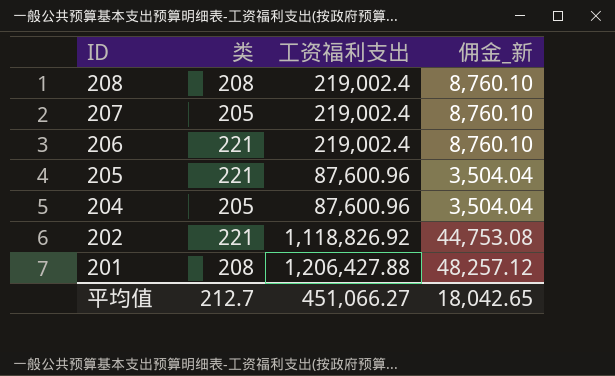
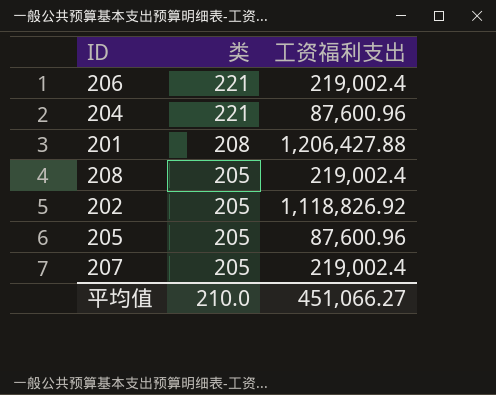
row order: ID descending -> 类 descending
column 佣金_新 | formula: [工资福利支出] * 0.04 -> none
204 | 类: 205 -> 221
208 | 类: 208 -> 205
202 | 类: 221 -> 205
205 | 类: 221 -> 205
平均值 | 类: 212.7 -> 210.0

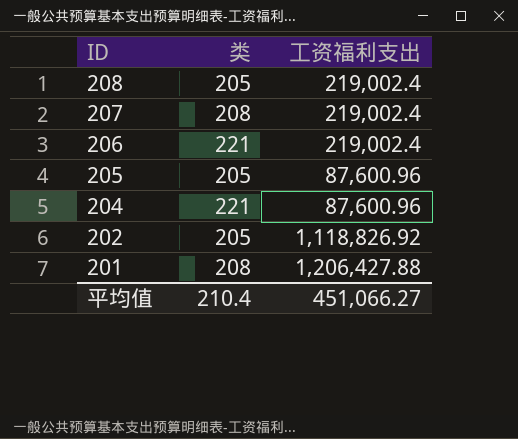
row order: 类 descending -> ID descending
207 | 类: 205 -> 208
平均值 | 类: 210.0 -> 210.4

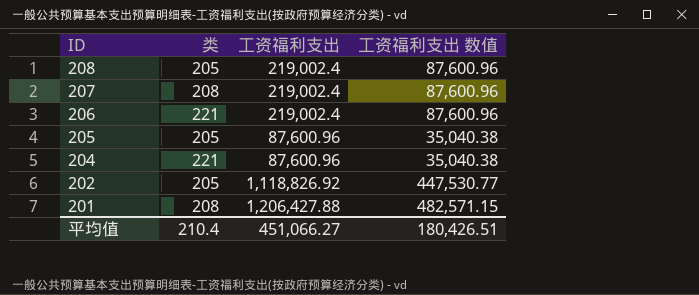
column 工资福利支出 数值 | formula: none -> [工资福利支出] * 0.4

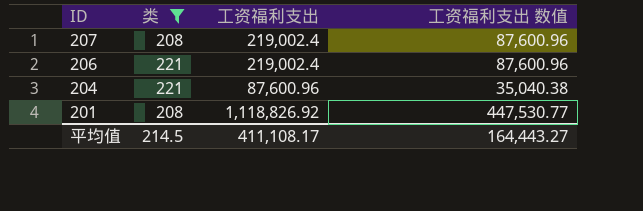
filter: none -> 类 != 205
201 | 工资福利支出: 1,206,427.88 -> 1,118,826.92
201 | 工资福利支出 数值: 482,571.15 -> 447,530.77
平均值 | 类: 210.4 -> 214.5
平均值 | 工资福利支出: 451,066.27 -> 411,108.17
平均值 | 工资福利支出 数值: 180,426.51 -> 164,443.27

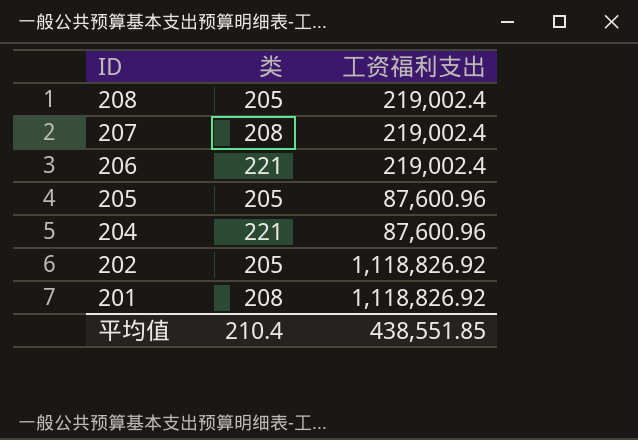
filter: 类 != 205 -> none
column 工资福利支出 数值 | formula: [工资福利支出] * 0.4 -> none
平均值 | 类: 214.5 -> 210.4
平均值 | 工资福利支出: 411,108.17 -> 438,551.85

